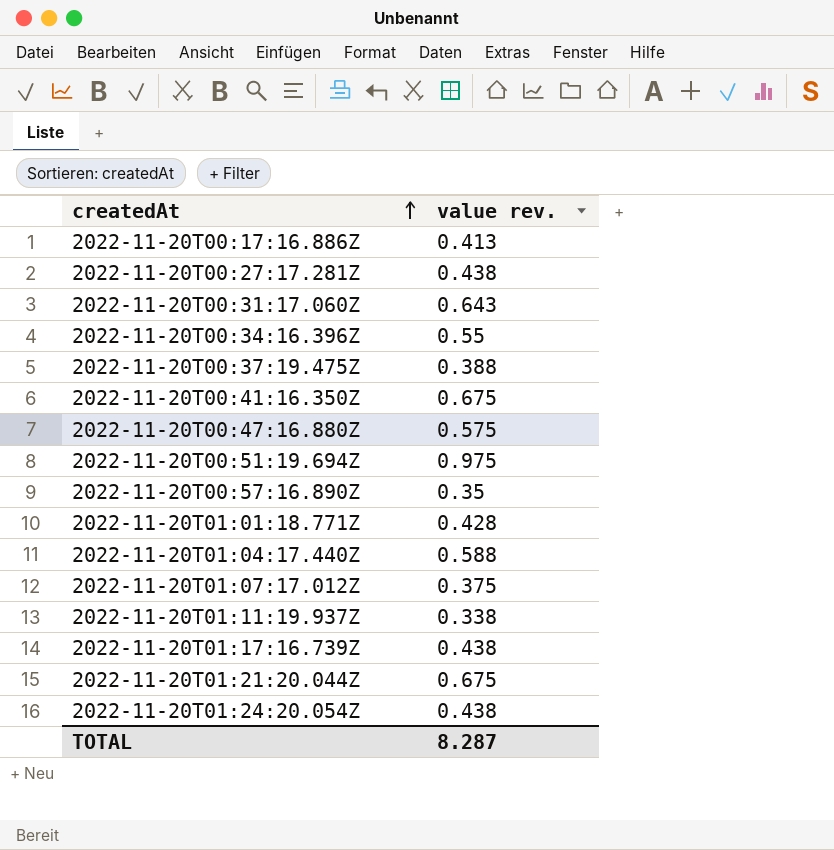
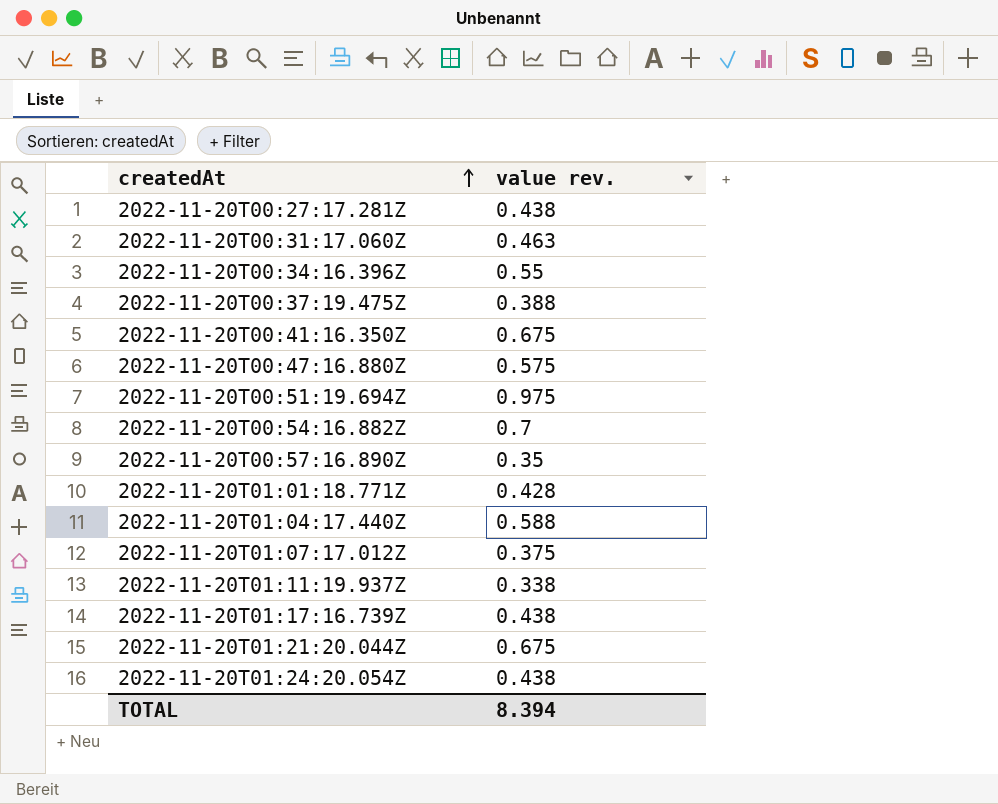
row 2022-11-20T00:17:16.886Z: 0.413 -> none
2022-11-20T00:31:17.060Z | value rev.: 0.643 -> 0.463
row 2022-11-20T00:54:16.882Z: none -> 0.7
TOTAL | value rev.: 8.287 -> 8.394

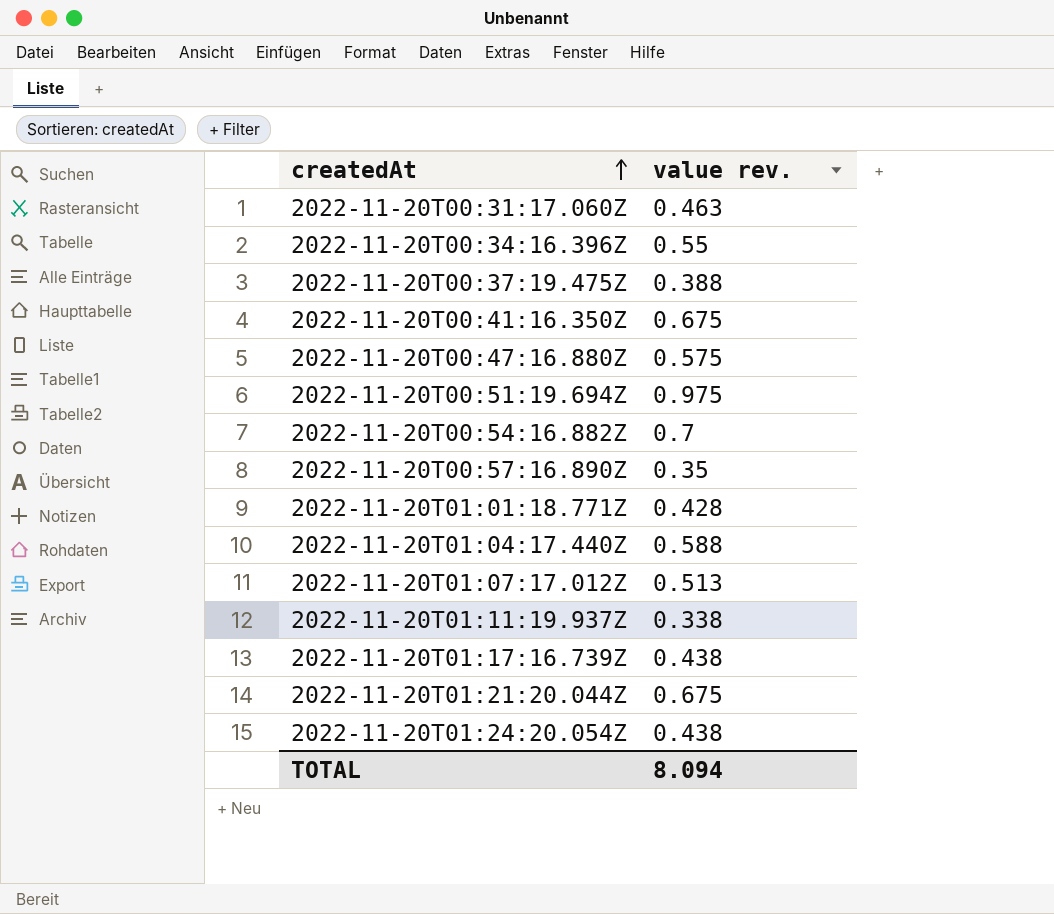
row 2022-11-20T00:27:17.281Z: 0.438 -> none
2022-11-20T01:07:17.012Z | value rev.: 0.375 -> 0.513
TOTAL | value rev.: 8.394 -> 8.094

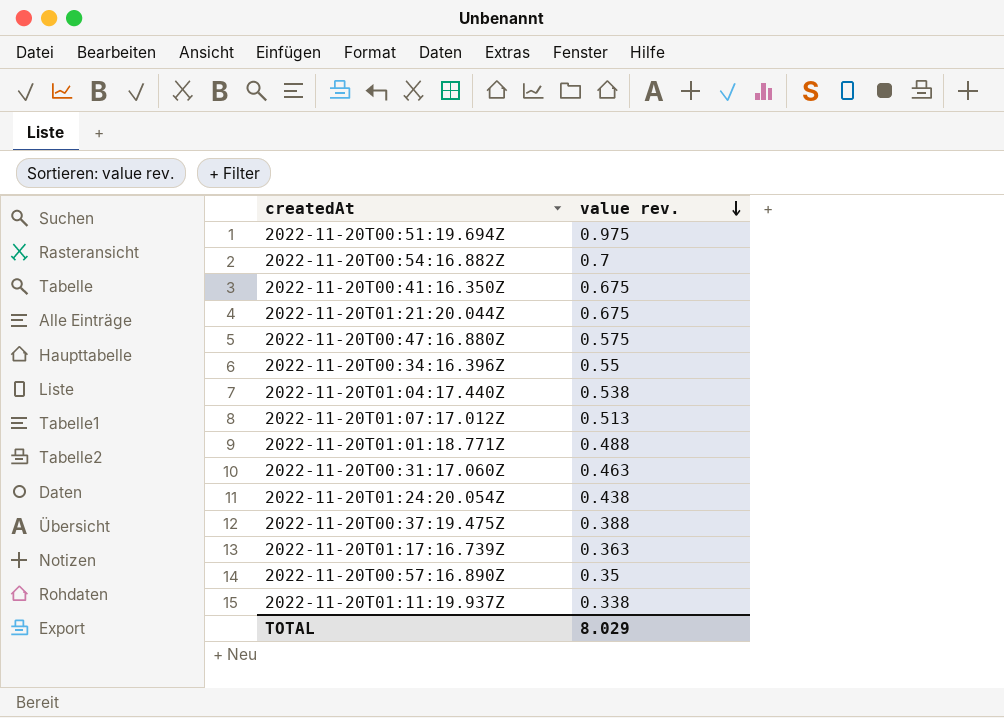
row order: createdAt ascending -> value rev. descending
2022-11-20T01:04:17.440Z | value rev.: 0.588 -> 0.538
2022-11-20T01:01:18.771Z | value rev.: 0.428 -> 0.488
2022-11-20T01:17:16.739Z | value rev.: 0.438 -> 0.363
TOTAL | value rev.: 8.094 -> 8.029

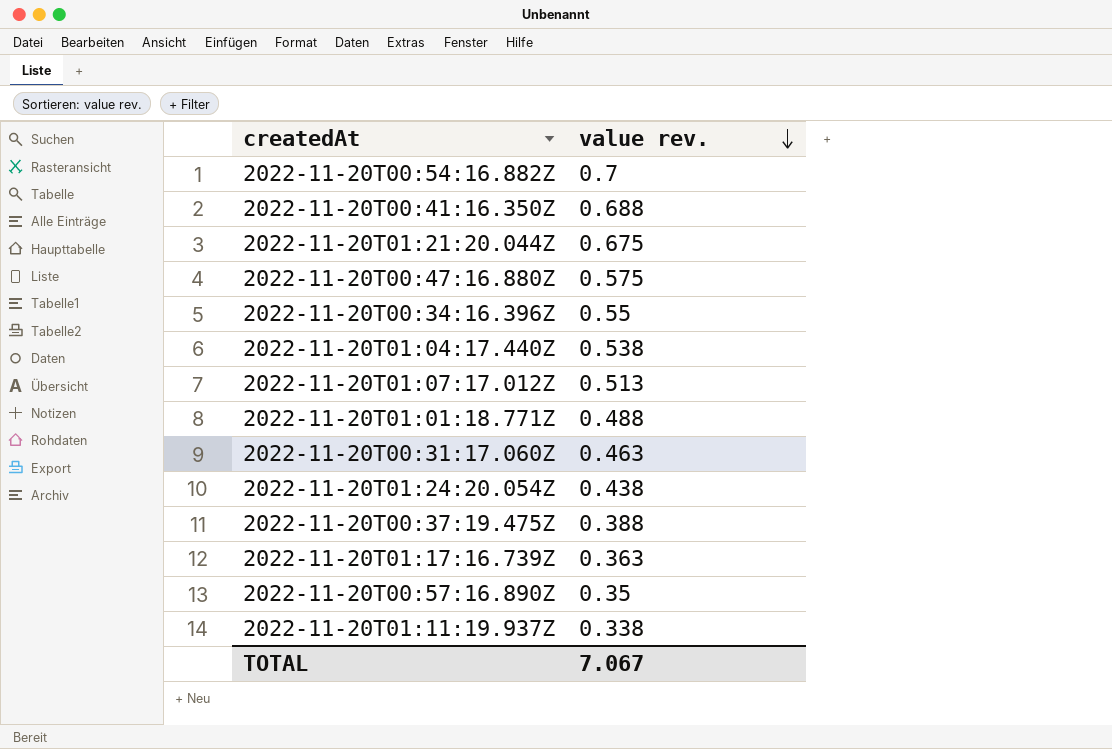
row 2022-11-20T00:51:19.694Z: 0.975 -> none
2022-11-20T00:41:16.350Z | value rev.: 0.675 -> 0.688
TOTAL | value rev.: 8.029 -> 7.067

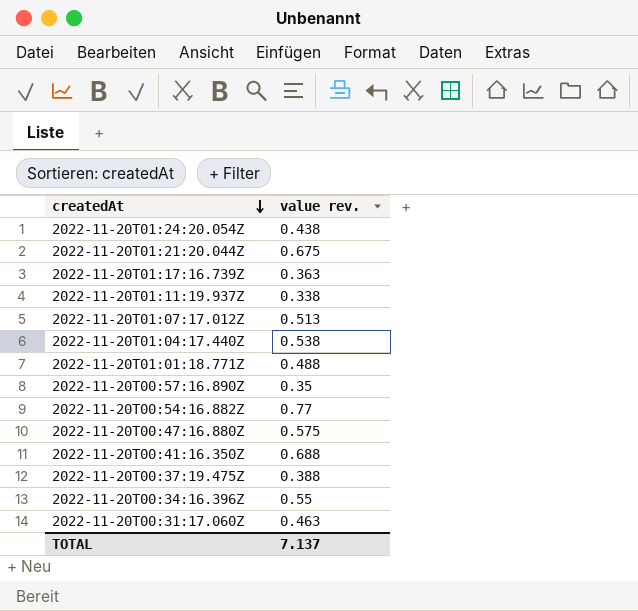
row order: value rev. descending -> createdAt descending
2022-11-20T00:54:16.882Z | value rev.: 0.7 -> 0.77
TOTAL | value rev.: 7.067 -> 7.137

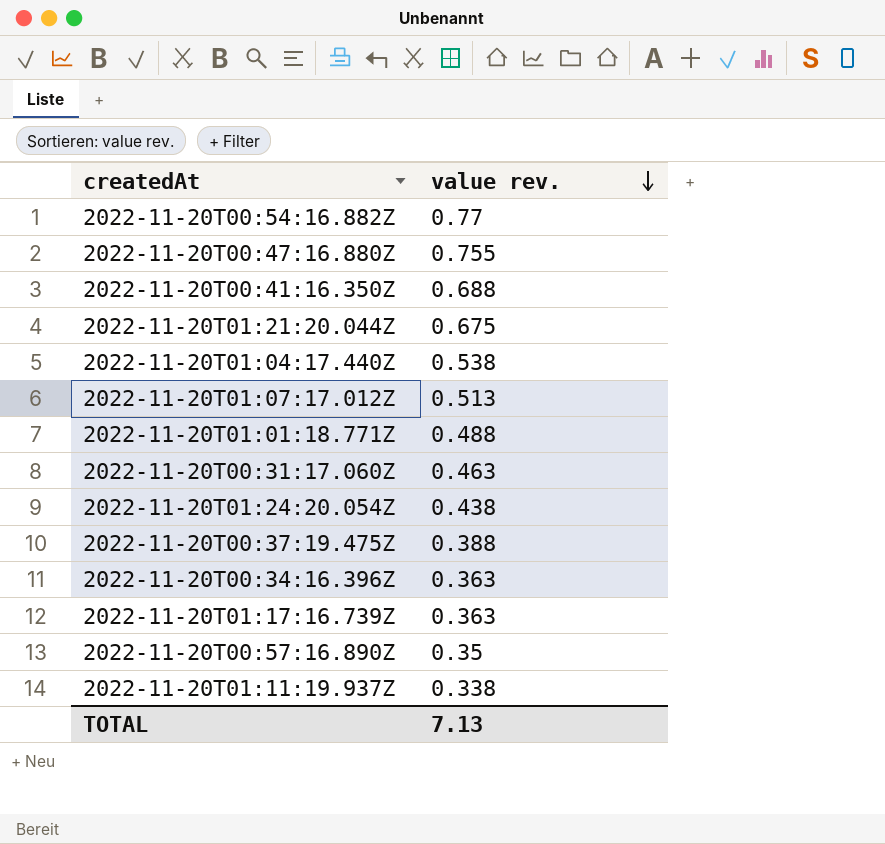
row order: createdAt descending -> value rev. descending
2022-11-20T00:47:16.880Z | value rev.: 0.575 -> 0.755
2022-11-20T00:34:16.396Z | value rev.: 0.55 -> 0.363
TOTAL | value rev.: 7.137 -> 7.13

